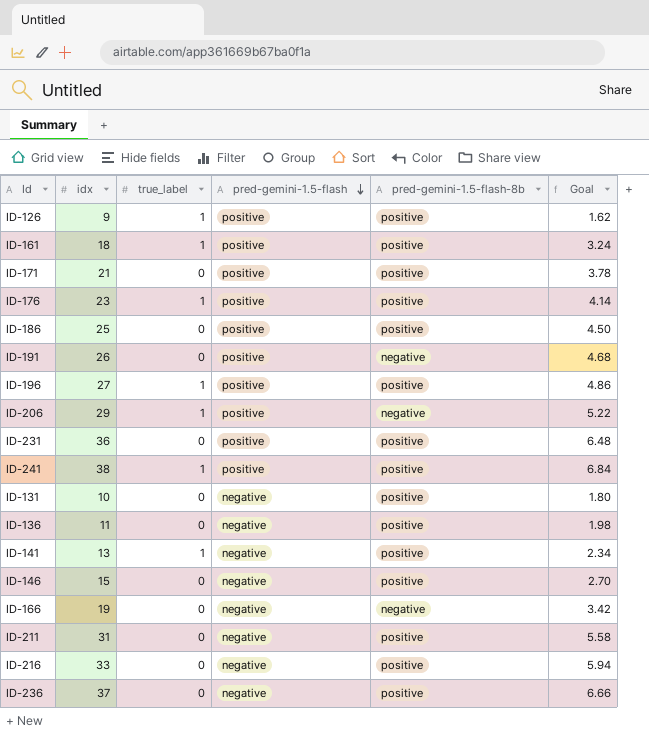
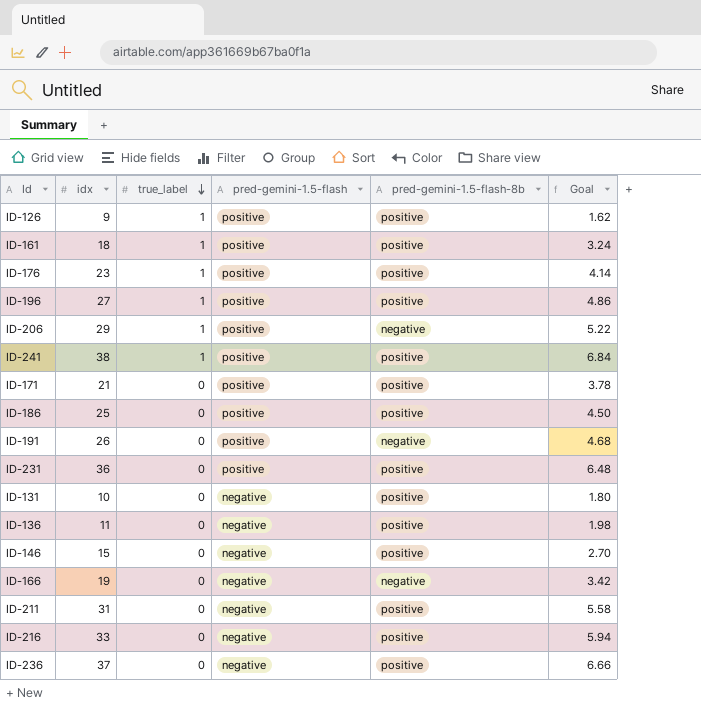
row order: pred-gemini-1.5-flash descending -> true_label descending
row ID-141: 13 | 1 | negative | positive | 2.34 -> none

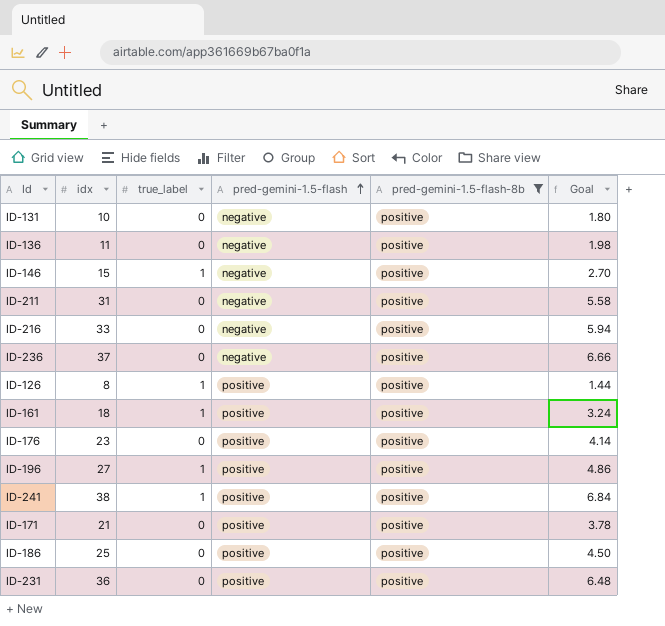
filter: none -> pred-gemini-1.5-flash-8b = positive
row order: true_label descending -> pred-gemini-1.5-flash ascending
ID-146 | true_label: 0 -> 1
ID-126 | idx: 9 -> 8
ID-126 | Goal: 1.62 -> 1.44
ID-176 | true_label: 1 -> 0

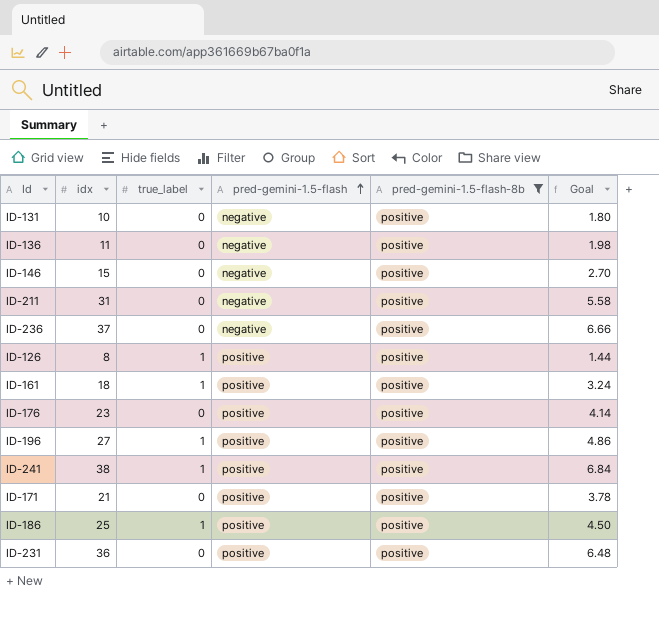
row ID-216: 33 | 0 | negative | positive | 5.94 -> none
ID-146 | true_label: 1 -> 0
ID-186 | true_label: 0 -> 1

